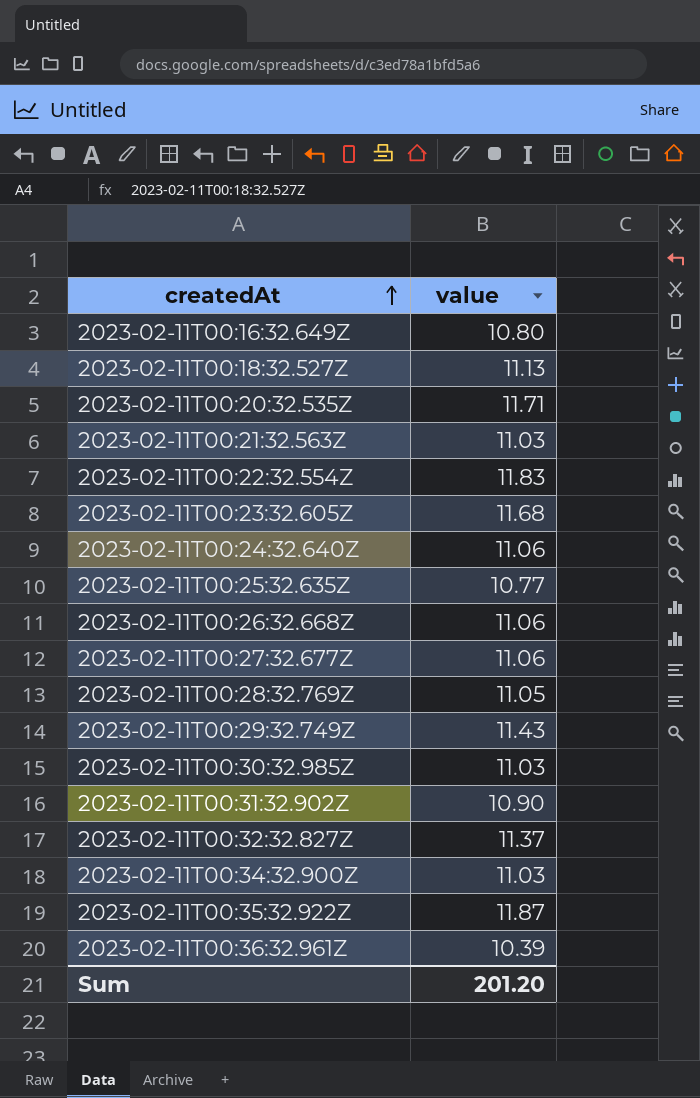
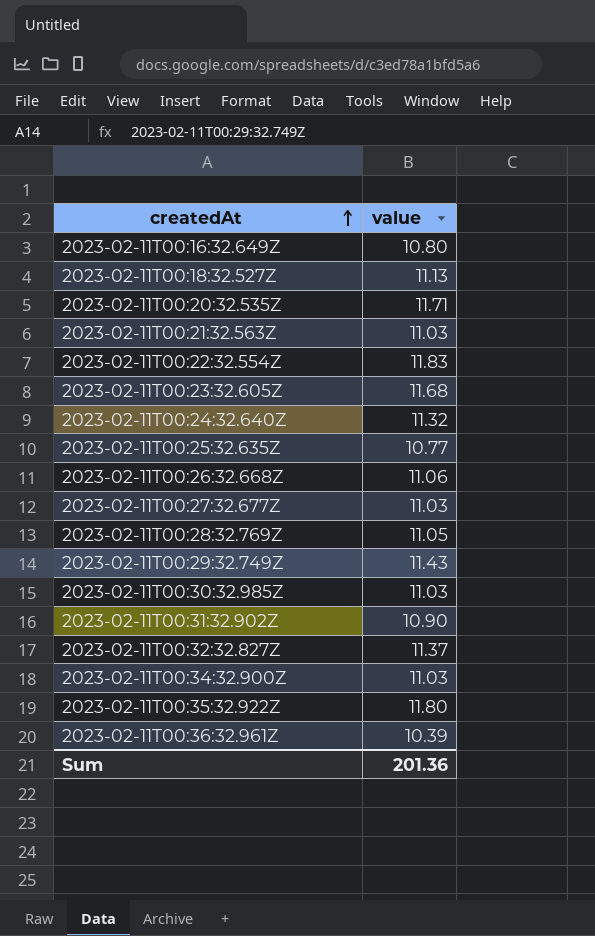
2023-02-11T00:24:32.640Z | value: 11.06 -> 11.32
2023-02-11T00:27:32.677Z | value: 11.06 -> 11.03
2023-02-11T00:35:32.922Z | value: 11.87 -> 11.80
Sum | value: 201.20 -> 201.36

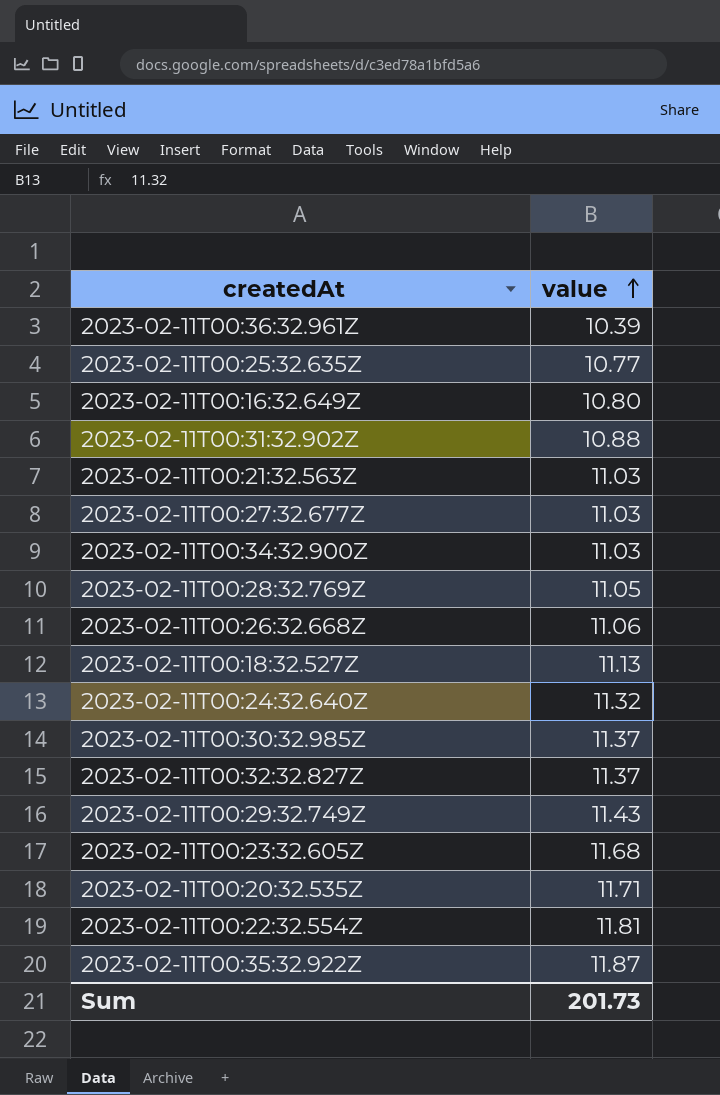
row order: createdAt ascending -> value ascending
2023-02-11T00:31:32.902Z | value: 10.90 -> 10.88
2023-02-11T00:30:32.985Z | value: 11.03 -> 11.37
2023-02-11T00:22:32.554Z | value: 11.83 -> 11.81
2023-02-11T00:35:32.922Z | value: 11.80 -> 11.87
Sum | value: 201.36 -> 201.73

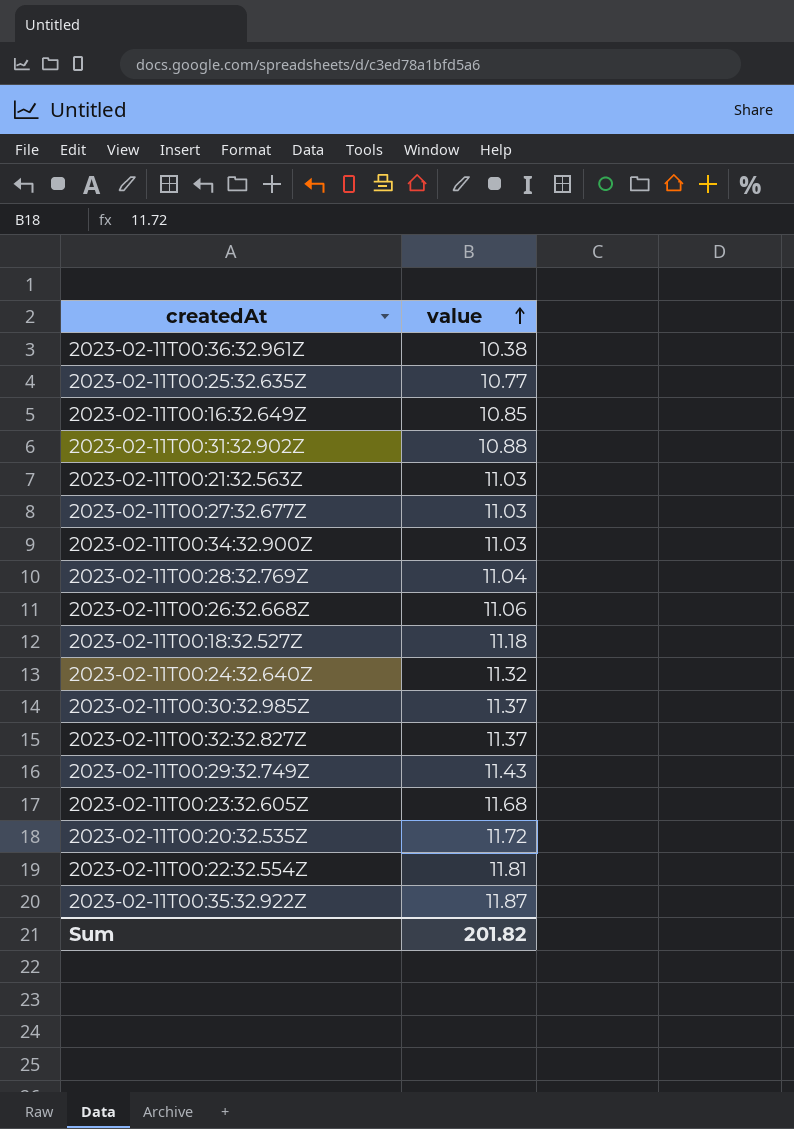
2023-02-11T00:36:32.961Z | value: 10.39 -> 10.38
2023-02-11T00:16:32.649Z | value: 10.80 -> 10.85
2023-02-11T00:28:32.769Z | value: 11.05 -> 11.04
2023-02-11T00:18:32.527Z | value: 11.13 -> 11.18
2023-02-11T00:20:32.535Z | value: 11.71 -> 11.72
Sum | value: 201.73 -> 201.82

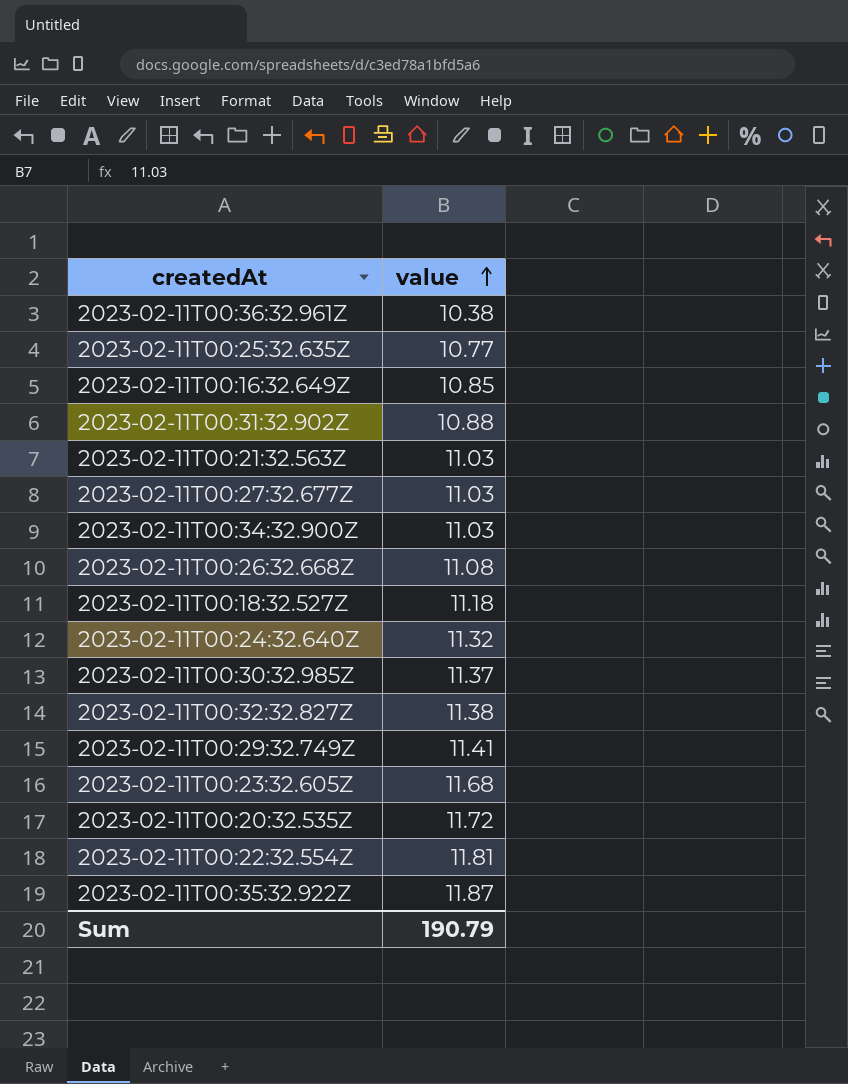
row 2023-02-11T00:28:32.769Z: 11.04 -> none
2023-02-11T00:26:32.668Z | value: 11.06 -> 11.08
2023-02-11T00:32:32.827Z | value: 11.37 -> 11.38
2023-02-11T00:29:32.749Z | value: 11.43 -> 11.41
Sum | value: 201.82 -> 190.79

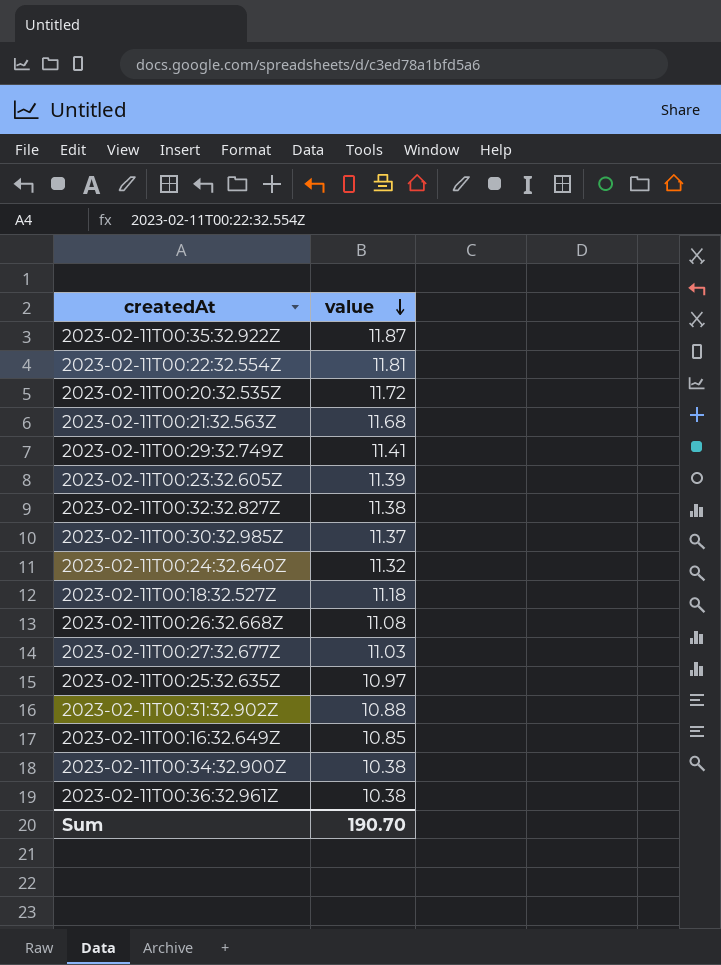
row order: value ascending -> value descending
2023-02-11T00:21:32.563Z | value: 11.03 -> 11.68
2023-02-11T00:23:32.605Z | value: 11.68 -> 11.39
2023-02-11T00:25:32.635Z | value: 10.77 -> 10.97
2023-02-11T00:34:32.900Z | value: 11.03 -> 10.38
Sum | value: 190.79 -> 190.70

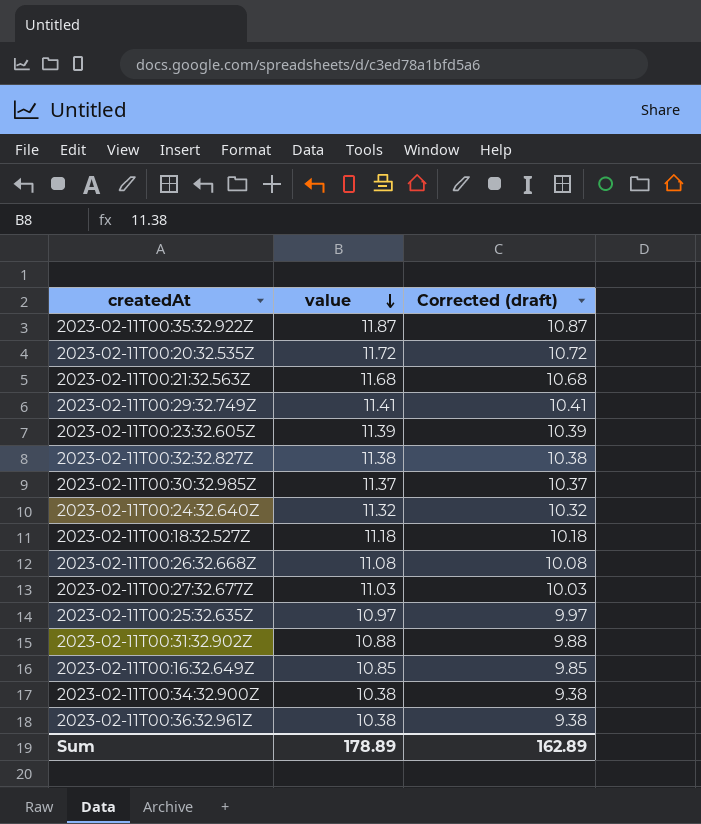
column Corrected (draft) | formula: none -> [value] - 1
row 2023-02-11T00:22:32.554Z: 11.81 -> none
Sum | value: 190.70 -> 178.89

